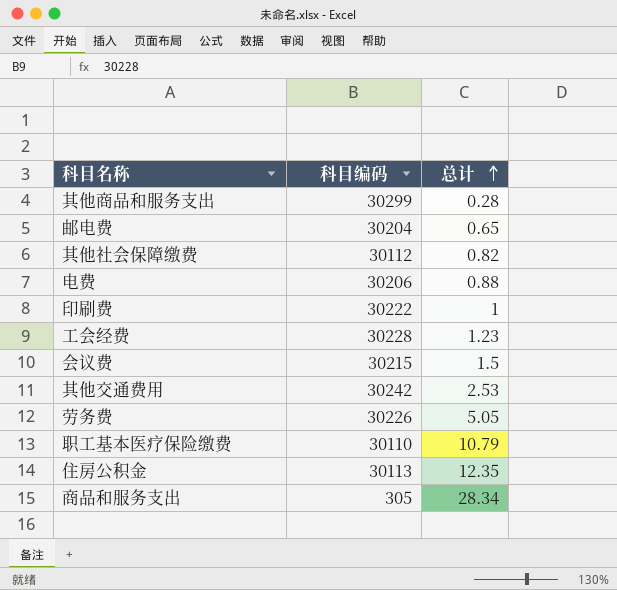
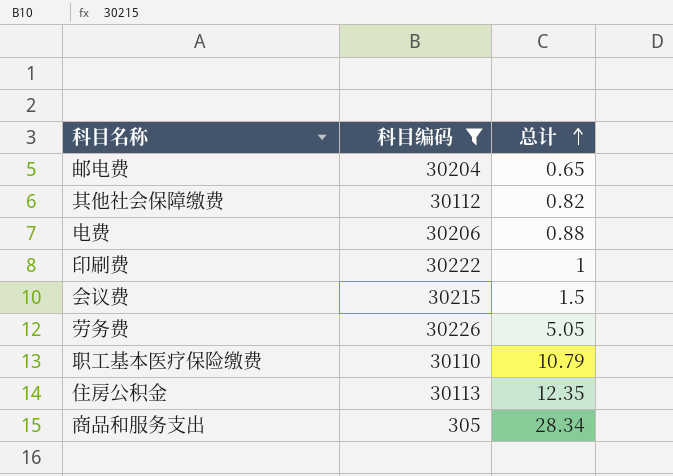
filter: none -> 科目编码 <= 30226

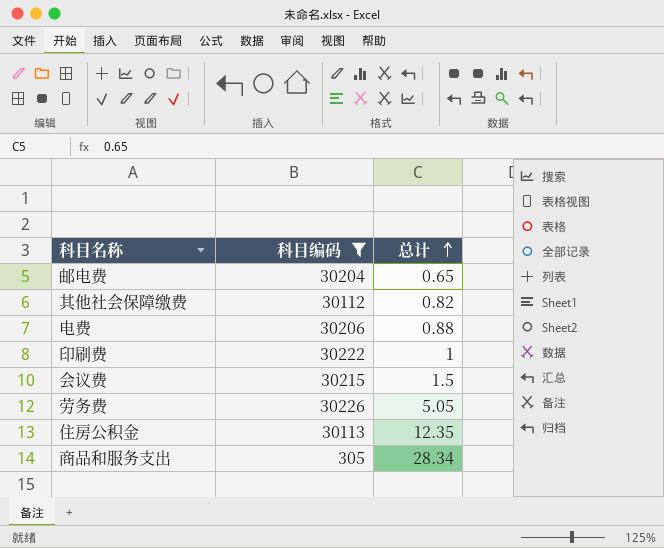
row 职工基本医疗保险缴费: 30110 | 10.79 -> none

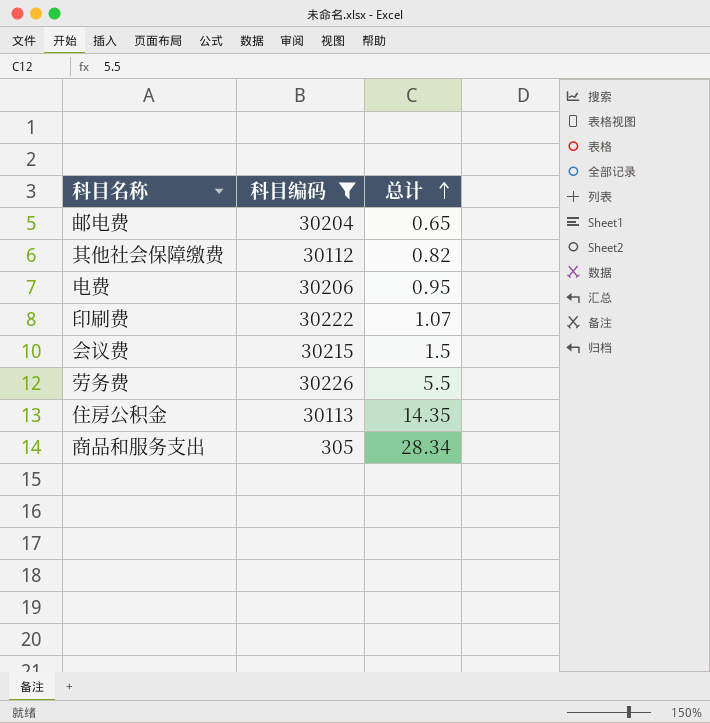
电费 | 总计: 0.88 -> 0.95
印刷费 | 总计: 1 -> 1.07
劳务费 | 总计: 5.05 -> 5.5
住房公积金 | 总计: 12.35 -> 14.35

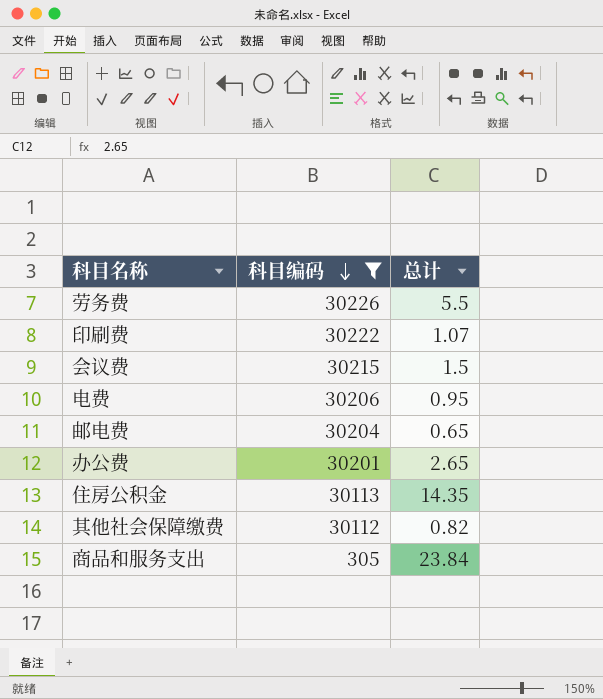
row order: 总计 ascending -> 科目编码 descending
row 办公费: none -> 30201 | 2.65
商品和服务支出 | 总计: 28.34 -> 23.84

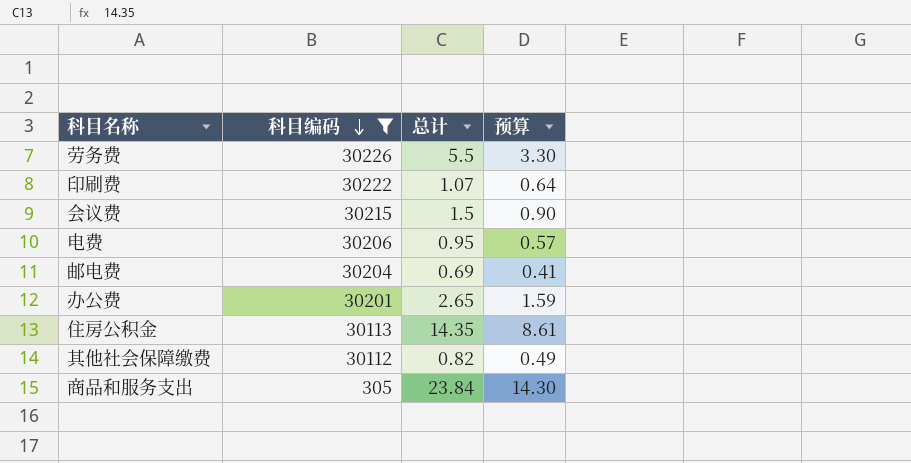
column 预算 | formula: none -> [总计] * 0.6
邮电费 | 总计: 0.65 -> 0.69

